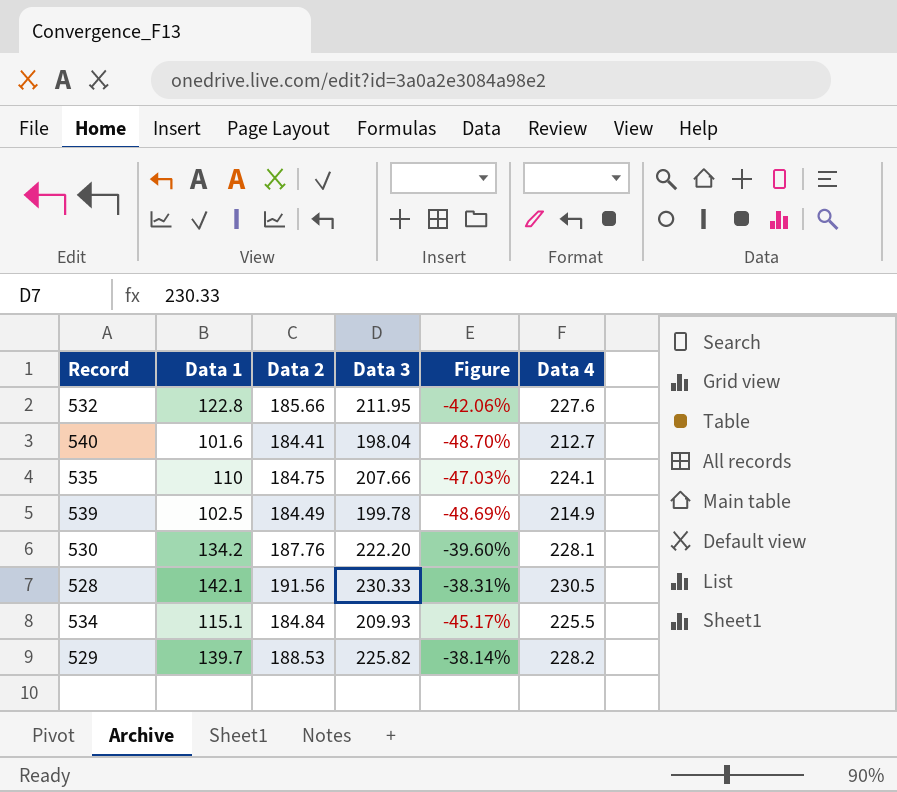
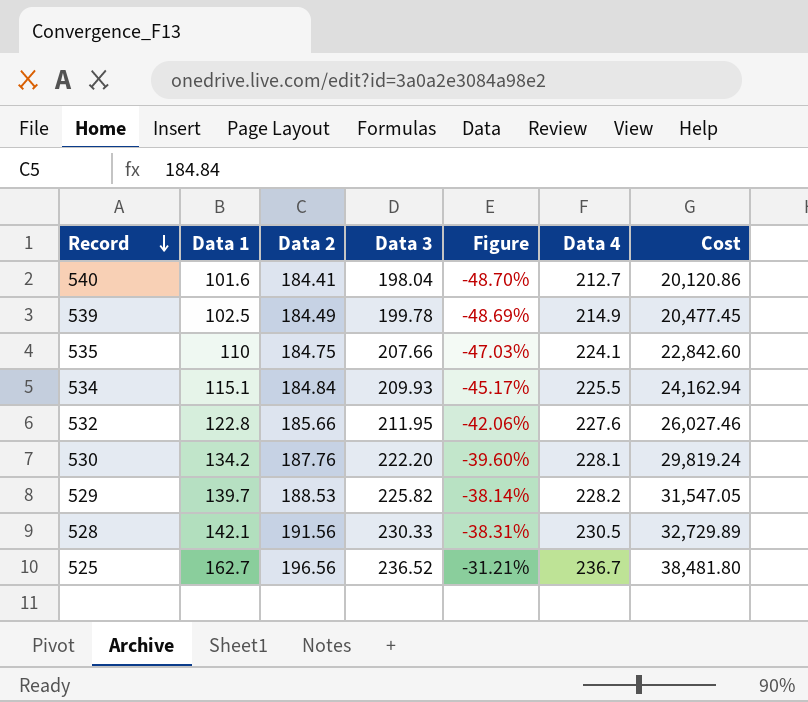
row order: none -> Record descending
column Cost | formula: none -> [Data 1] * [Data 3]
row 525: none -> 162.7 | 196.56 | 236.52 | -31.21% | 236.7 | 38,481.80

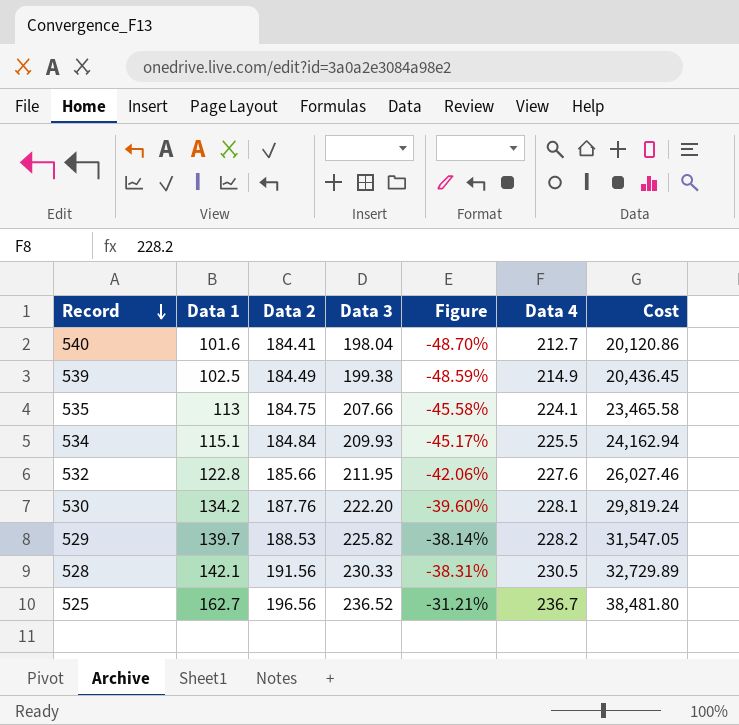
539 | Data 3: 199.78 -> 199.38
539 | Figure: -48.69% -> -48.59%
539 | Cost: 20,477.45 -> 20,436.45
535 | Data 1: 110 -> 113
535 | Figure: -47.03% -> -45.58%
535 | Cost: 22,842.60 -> 23,465.58

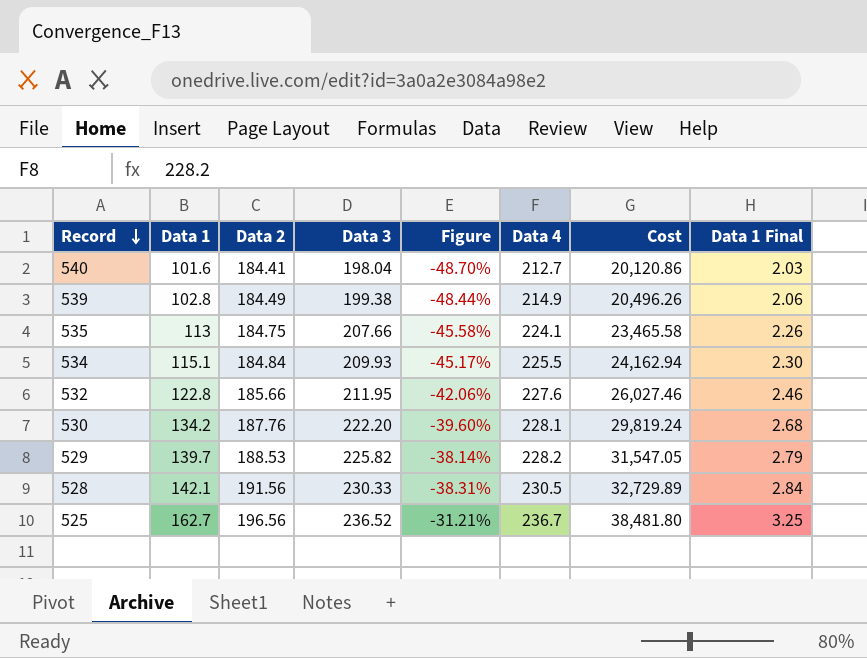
column Data 1 Final | formula: none -> [Data 1] * 0.02
539 | Data 1: 102.5 -> 102.8
539 | Figure: -48.59% -> -48.44%
539 | Cost: 20,436.45 -> 20,496.26

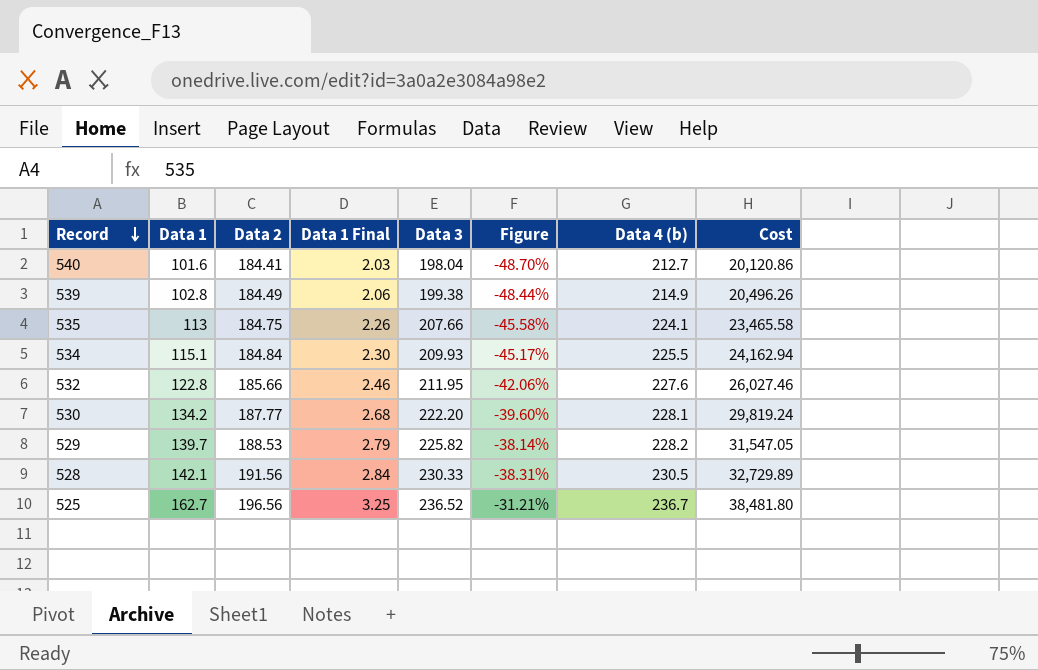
column Data 1 Final | position: 8 -> 4
column name: Data 4 -> Data 4 (b)
530 | Data 2: 187.76 -> 187.77

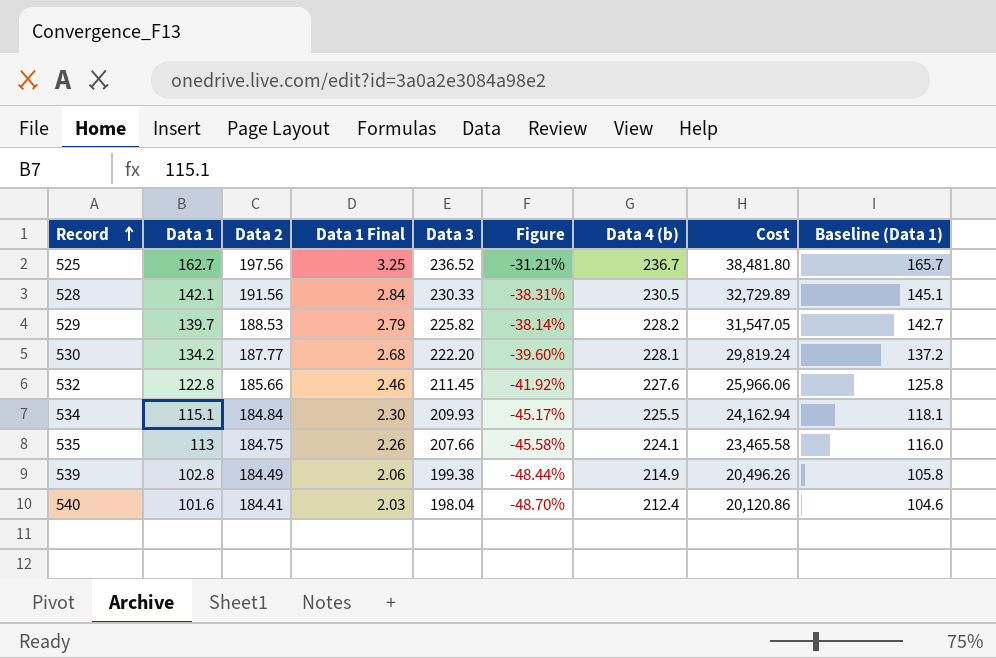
row order: Record descending -> Record ascending
column Baseline (Data 1) | formula: none -> [Data 1] + 3
525 | Data 2: 196.56 -> 197.56
532 | Data 3: 211.95 -> 211.45
532 | Figure: -42.06% -> -41.92%
532 | Cost: 26,027.46 -> 25,966.06
540 | Data 4 (b): 212.7 -> 212.4

